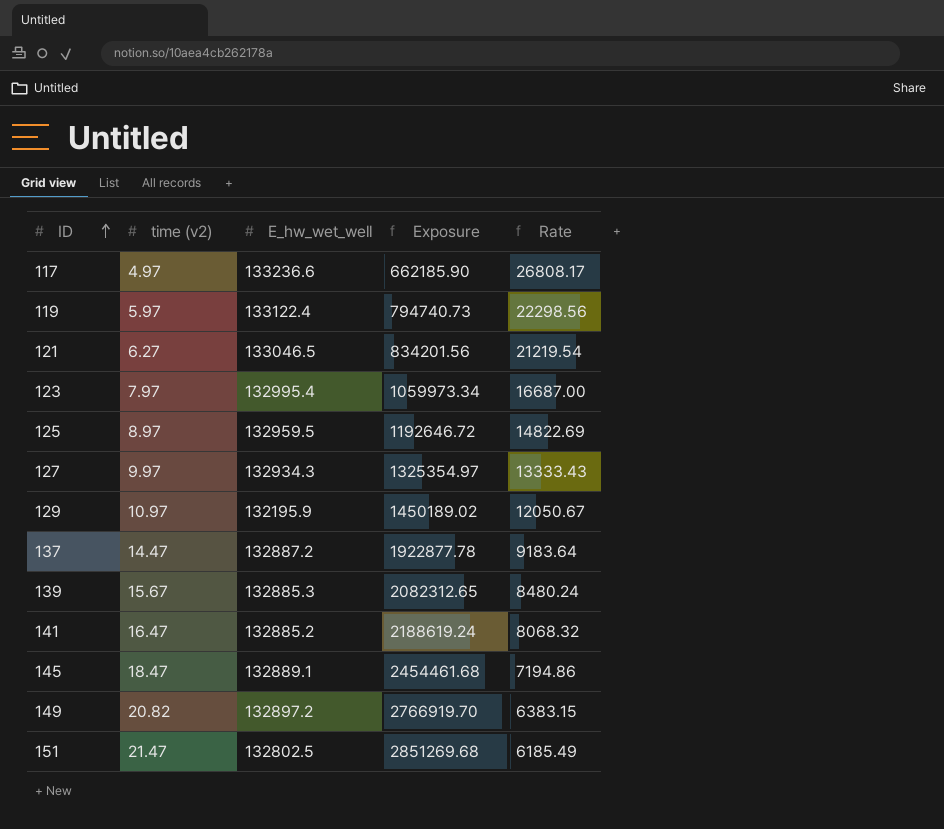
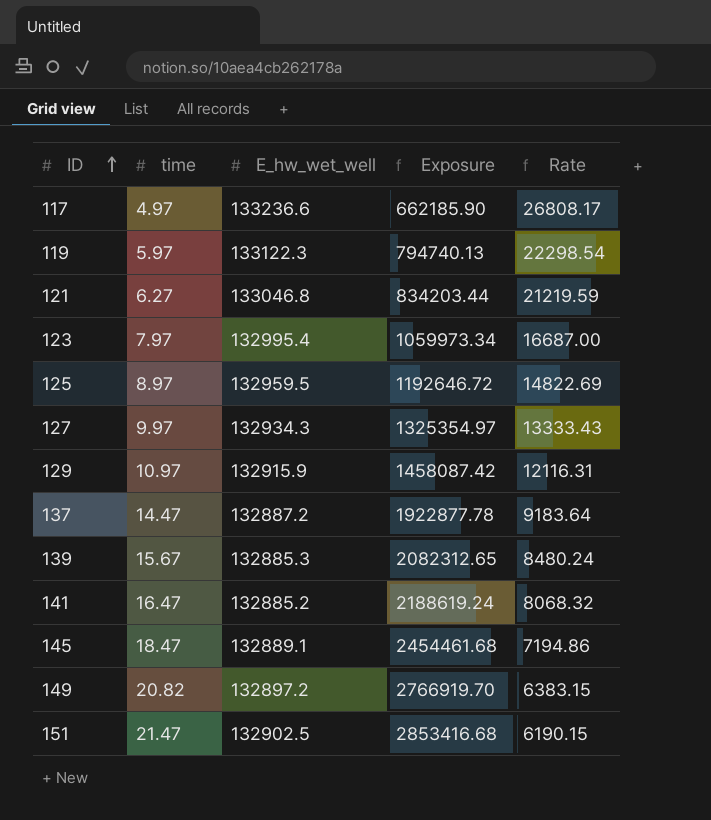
column name: time (v2) -> time
119 | E_hw_wet_well: 133122.4 -> 133122.3
119 | Exposure: 794740.73 -> 794740.13
119 | Rate: 22298.56 -> 22298.54
121 | E_hw_wet_well: 133046.5 -> 133046.8
121 | Exposure: 834201.56 -> 834203.44
121 | Rate: 21219.54 -> 21219.59
129 | E_hw_wet_well: 132195.9 -> 132915.9
129 | Exposure: 1450189.02 -> 1458087.42
129 | Rate: 12050.67 -> 12116.31
151 | E_hw_wet_well: 132802.5 -> 132902.5
151 | Exposure: 2851269.68 -> 2853416.68
151 | Rate: 6185.49 -> 6190.15

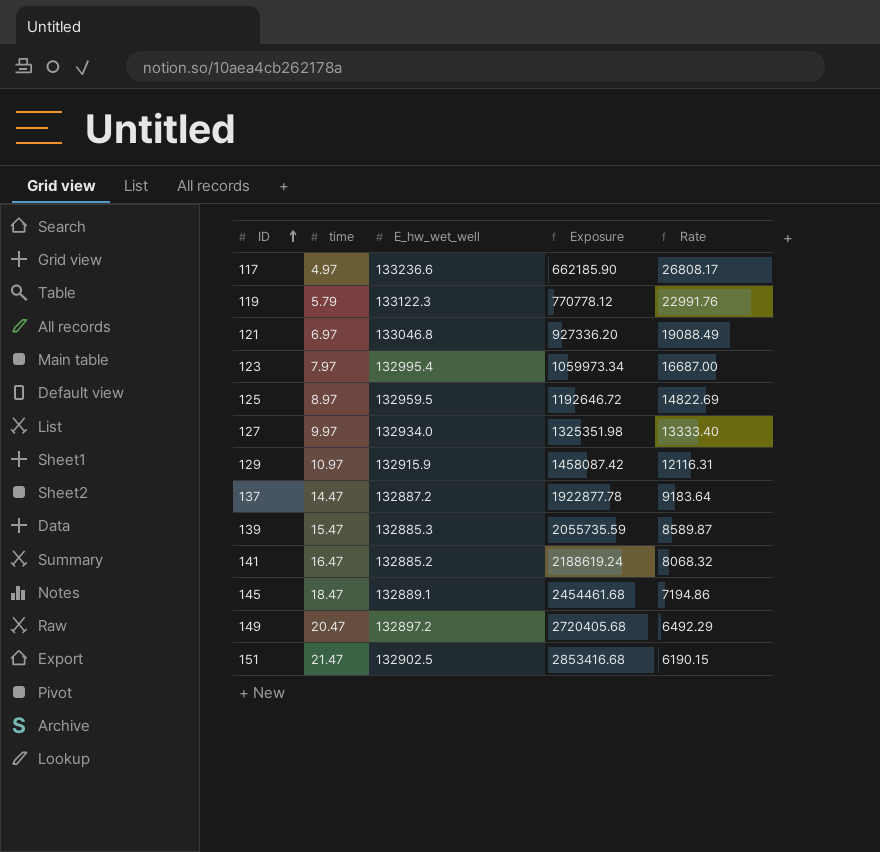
119 | time: 5.97 -> 5.79
119 | Exposure: 794740.13 -> 770778.12
119 | Rate: 22298.54 -> 22991.76
121 | time: 6.27 -> 6.97
121 | Exposure: 834203.44 -> 927336.20
121 | Rate: 21219.59 -> 19088.49
127 | E_hw_wet_well: 132934.3 -> 132934.0
127 | Exposure: 1325354.97 -> 1325351.98
127 | Rate: 13333.43 -> 13333.40
139 | time: 15.67 -> 15.47
139 | Exposure: 2082312.65 -> 2055735.59
139 | Rate: 8480.24 -> 8589.87
149 | time: 20.82 -> 20.47
149 | Exposure: 2766919.70 -> 2720405.68
149 | Rate: 6383.15 -> 6492.29

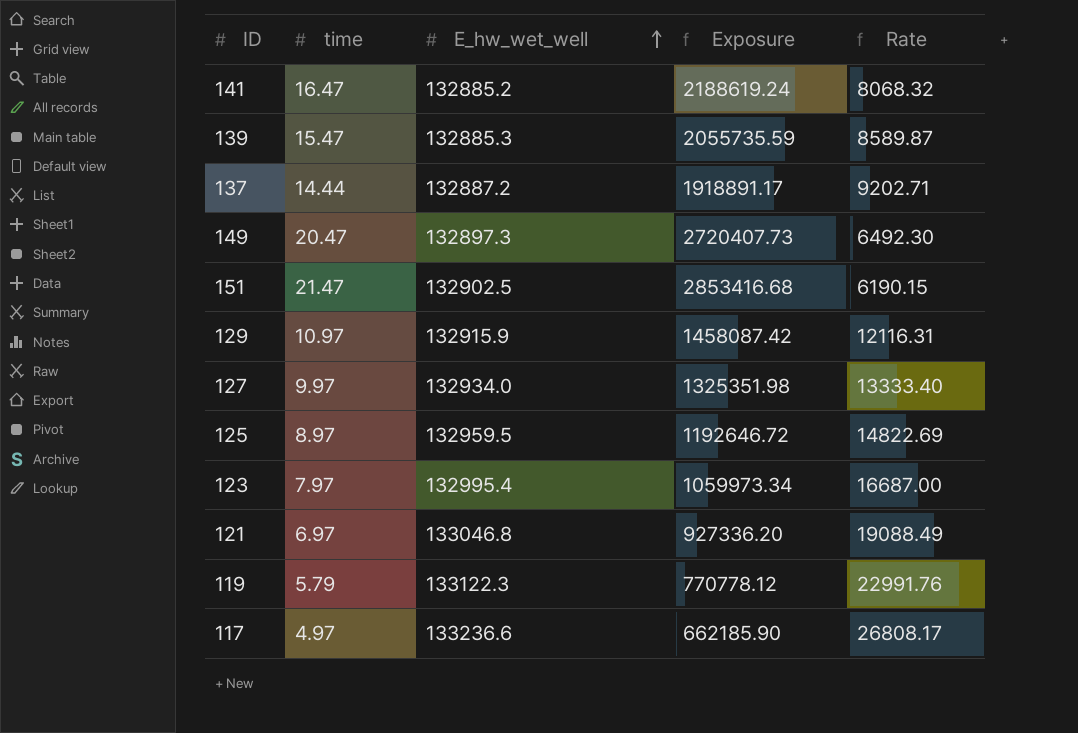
row order: ID ascending -> E_hw_wet_well ascending
row 145: 18.47 | 132889.1 | 2454461.68 | 7194.86 -> none
137 | time: 14.47 -> 14.44
137 | Exposure: 1922877.78 -> 1918891.17
137 | Rate: 9183.64 -> 9202.71
149 | E_hw_wet_well: 132897.2 -> 132897.3
149 | Exposure: 2720405.68 -> 2720407.73
149 | Rate: 6492.29 -> 6492.30

